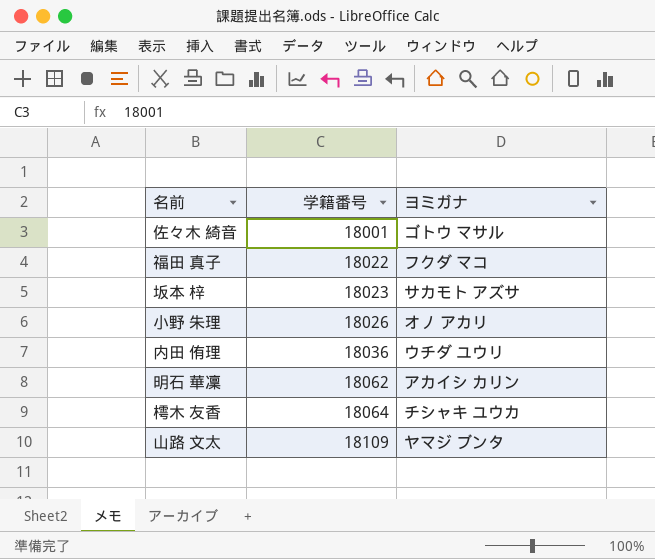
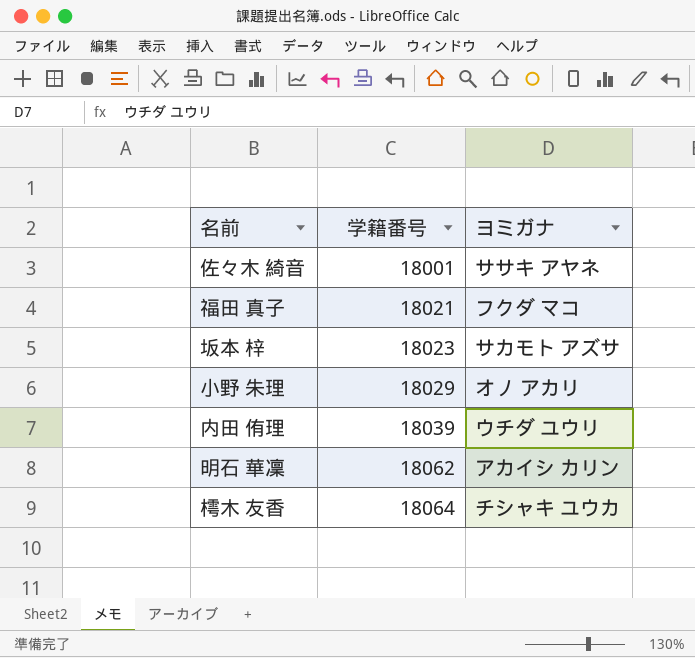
row 山路 文太: 18109 | ヤマジ ブンタ -> none
佐々木 綺音 | ヨミガナ: ゴトウ マサル -> ササキ アヤネ
福田 真子 | 学籍番号: 18022 -> 18021
小野 朱理 | 学籍番号: 18026 -> 18029
内田 侑理 | 学籍番号: 18036 -> 18039

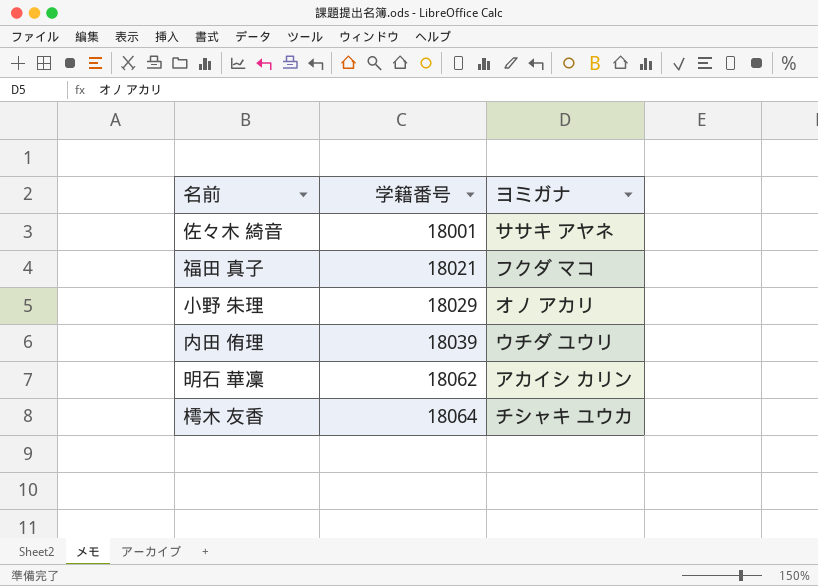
row 坂本 梓: 18023 | サカモト アズサ -> none

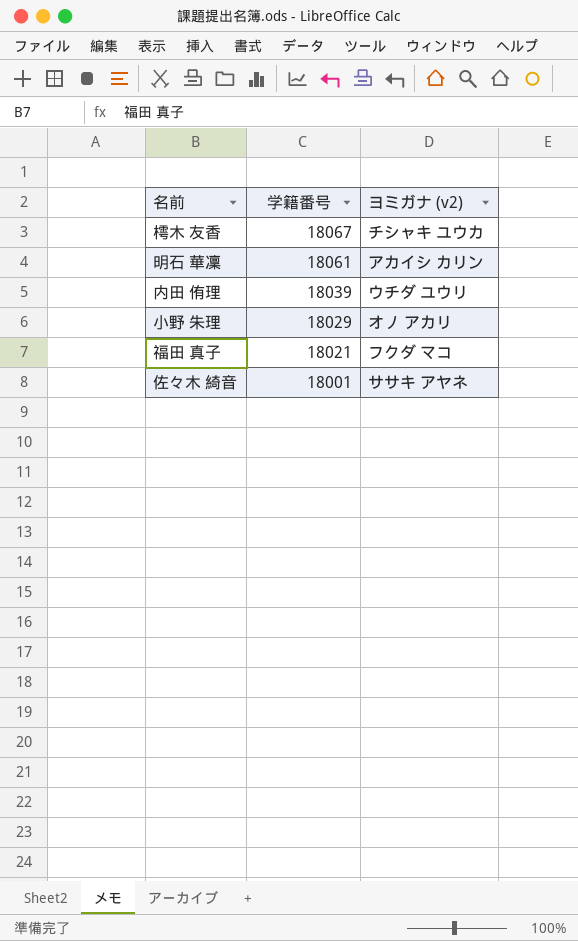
row order: 学籍番号 ascending -> 学籍番号 descending
column name: ヨミガナ -> ヨミガナ (v2)
樗木 友香 | 学籍番号: 18064 -> 18067
明石 華凜 | 学籍番号: 18062 -> 18061

